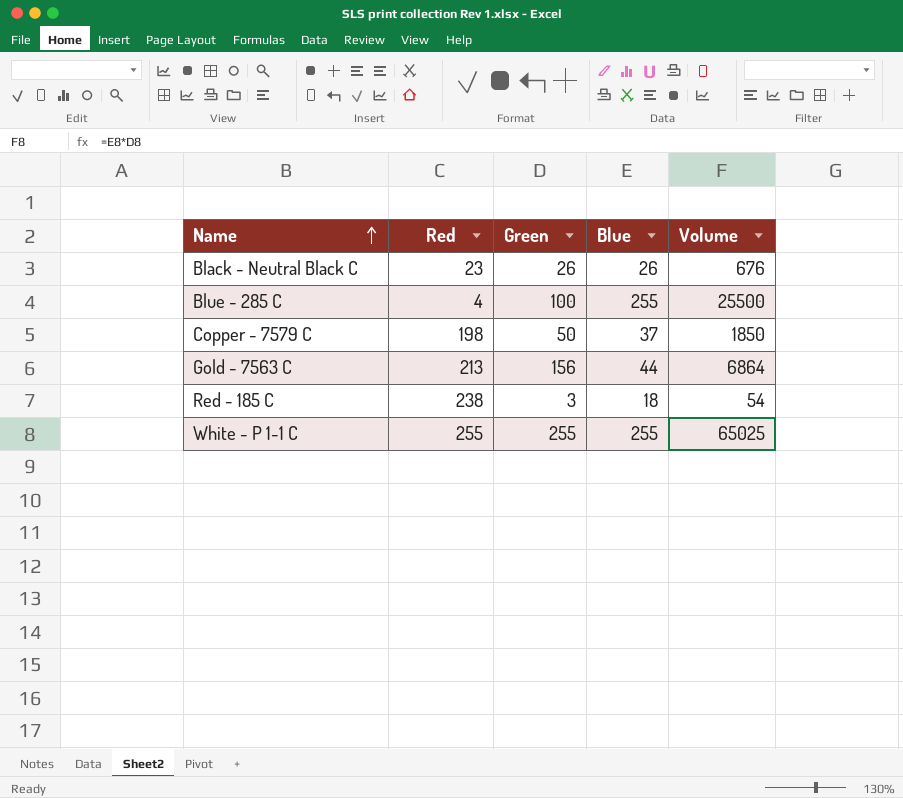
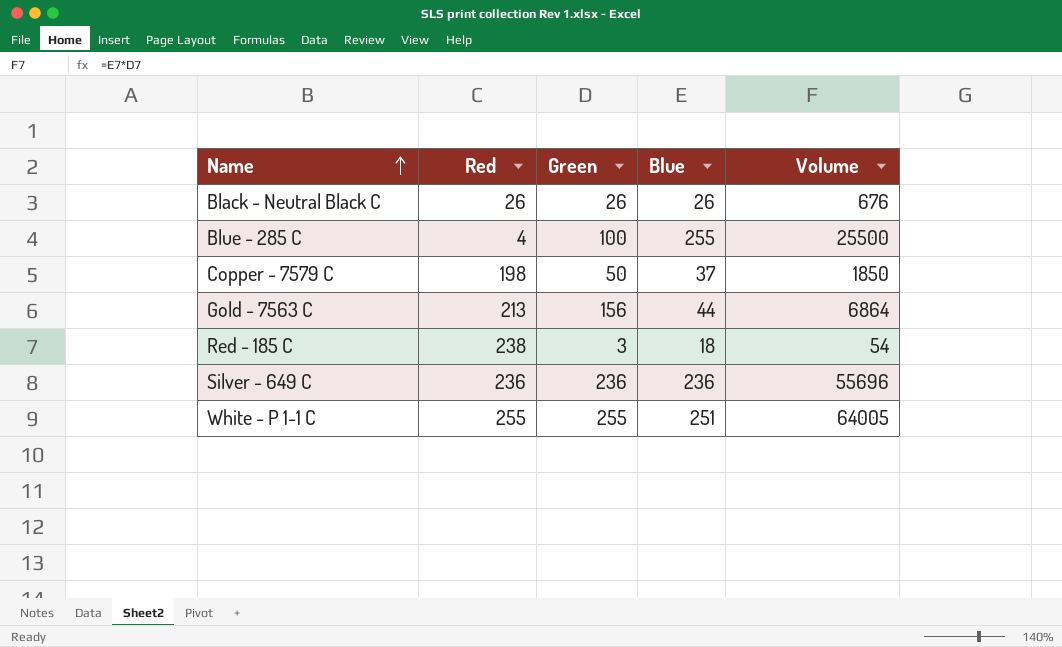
Black - Neutral Black C | Red: 23 -> 26
row Silver - 649 C: none -> 236 | 236 | 236 | 55696
White - P 1-1 C | Blue: 255 -> 251
White - P 1-1 C | Volume: 65025 -> 64005

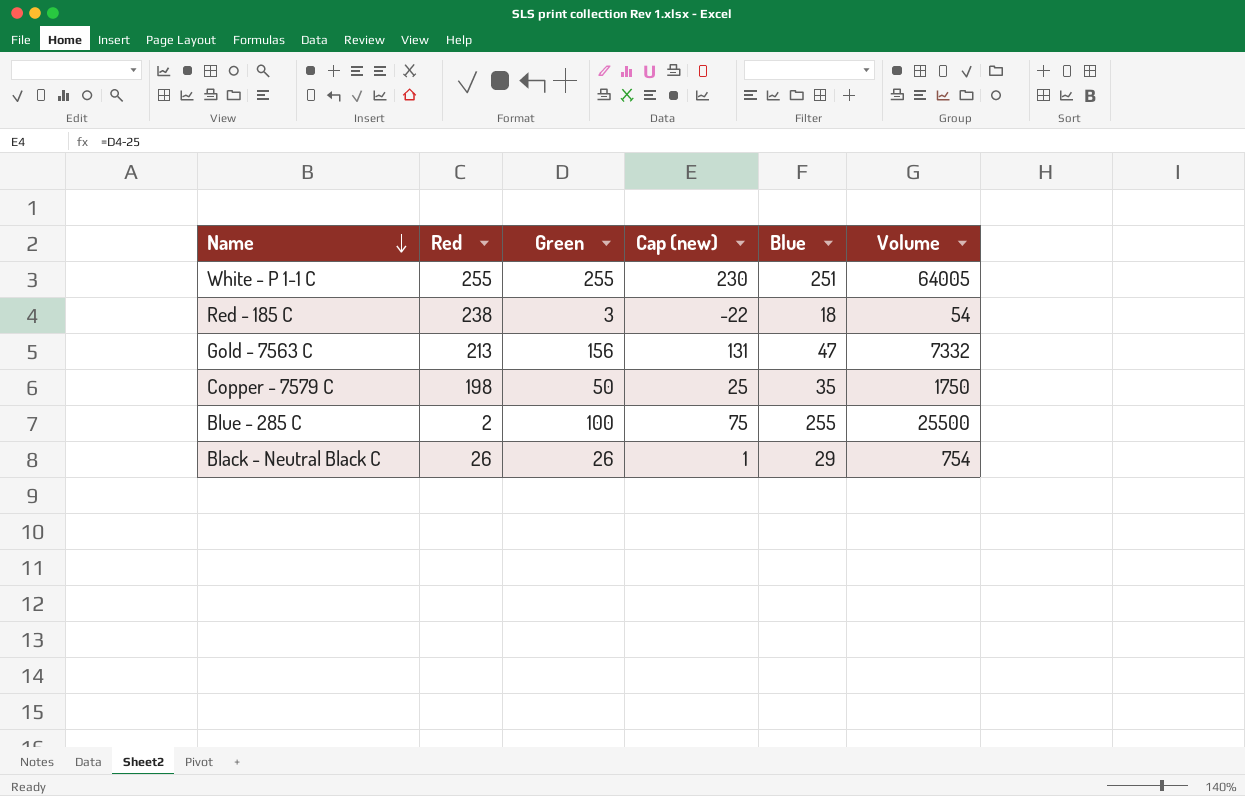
row order: Name ascending -> Name descending
column Cap (new) | formula: none -> [Green] - 25
row Silver - 649 C: 236 | 236 | 236 | 55696 -> none
Gold - 7563 C | Blue: 44 -> 47
Gold - 7563 C | Volume: 6864 -> 7332
Copper - 7579 C | Blue: 37 -> 35
Copper - 7579 C | Volume: 1850 -> 1750
Blue - 285 C | Red: 4 -> 2
Black - Neutral Black C | Blue: 26 -> 29
Black - Neutral Black C | Volume: 676 -> 754

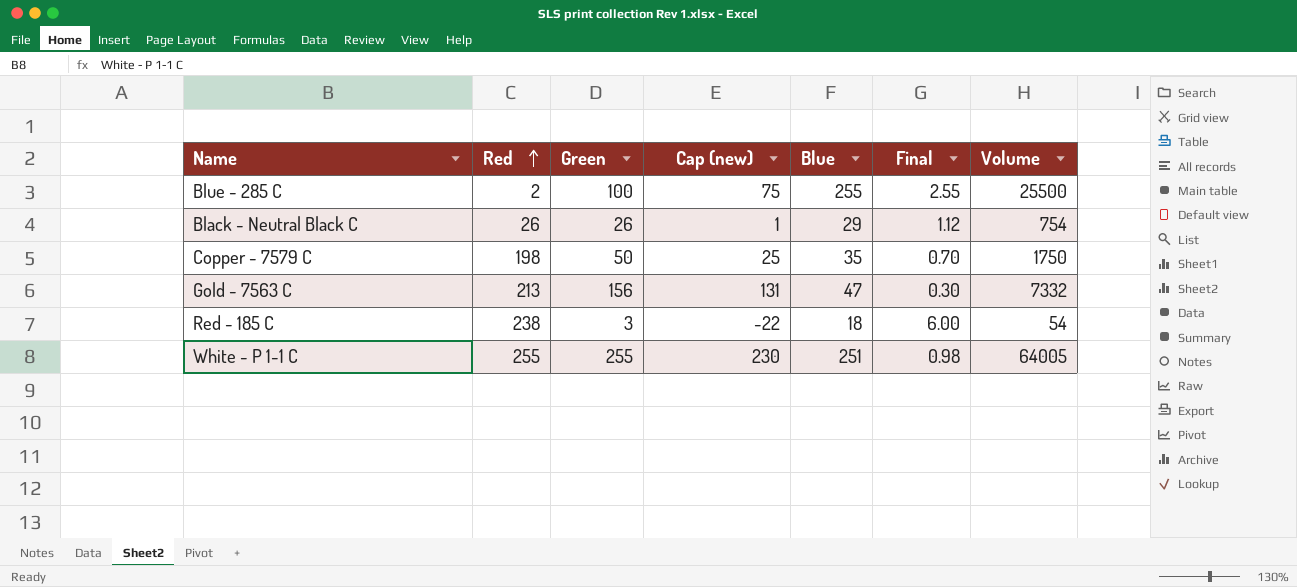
row order: Name descending -> Red ascending
column Final | formula: none -> [Blue] / [Green]

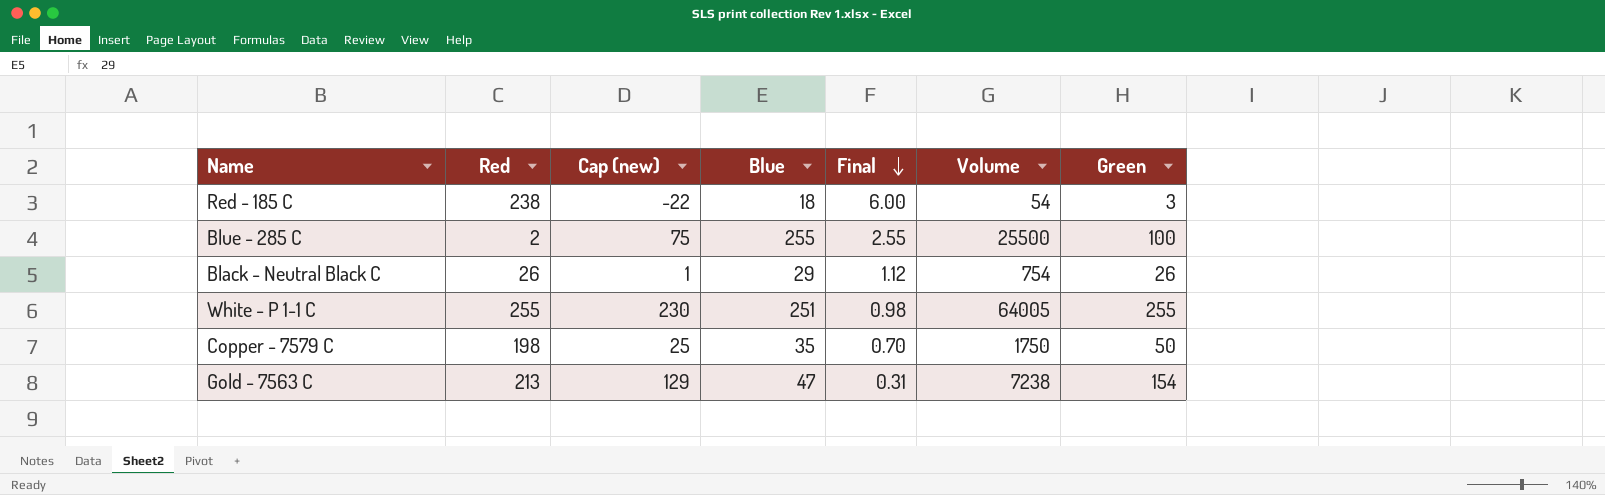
row order: Red ascending -> Final descending
column Green | position: 3 -> 7
Gold - 7563 C | Cap (new): 131 -> 129
Gold - 7563 C | Final: 0.30 -> 0.31
Gold - 7563 C | Volume: 7332 -> 7238
Gold - 7563 C | Green: 156 -> 154

